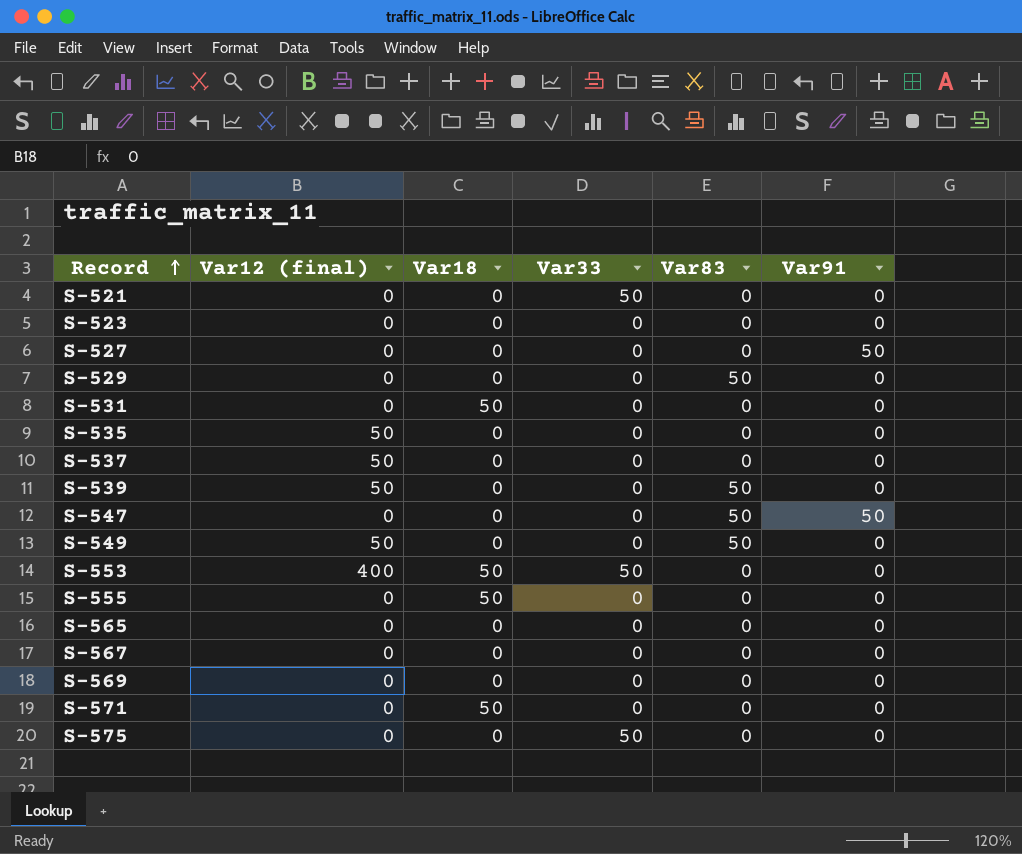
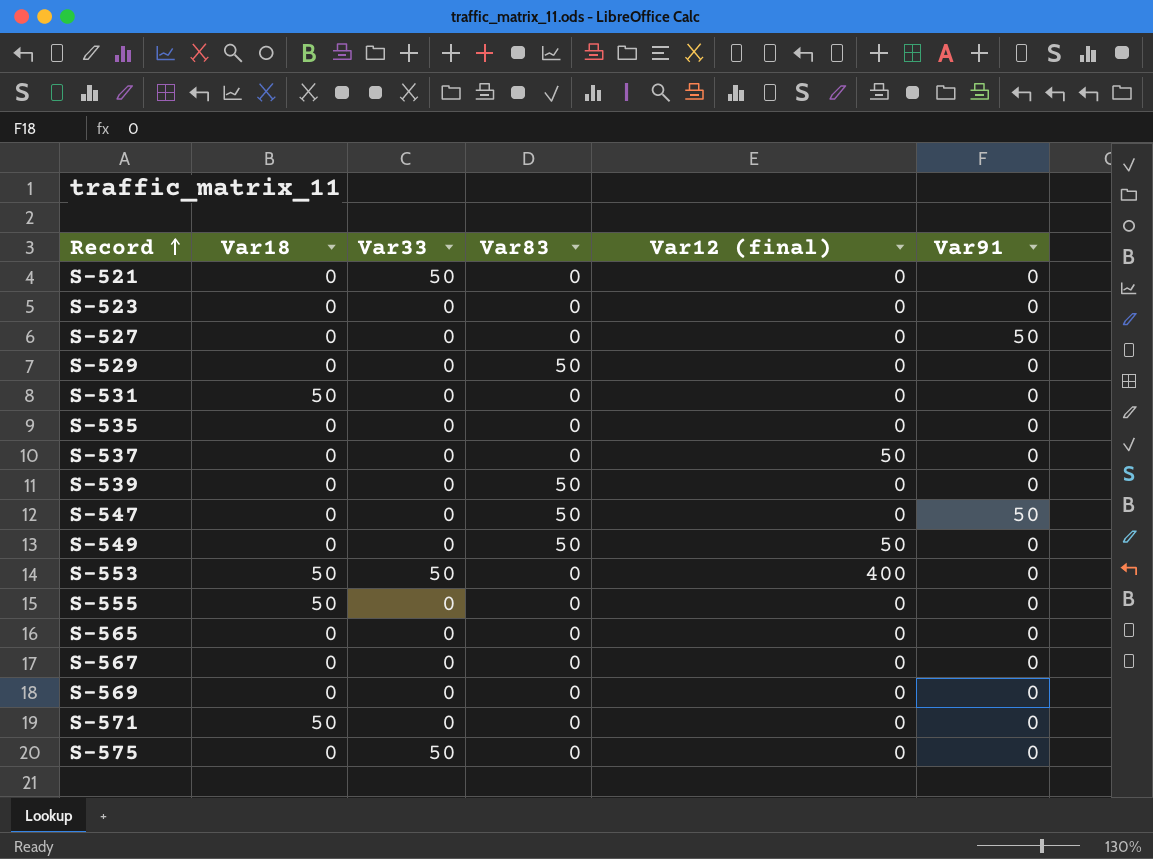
column Var12 (final) | position: 2 -> 5
S-535 | Var12 (final): 50 -> 0
S-539 | Var12 (final): 50 -> 0

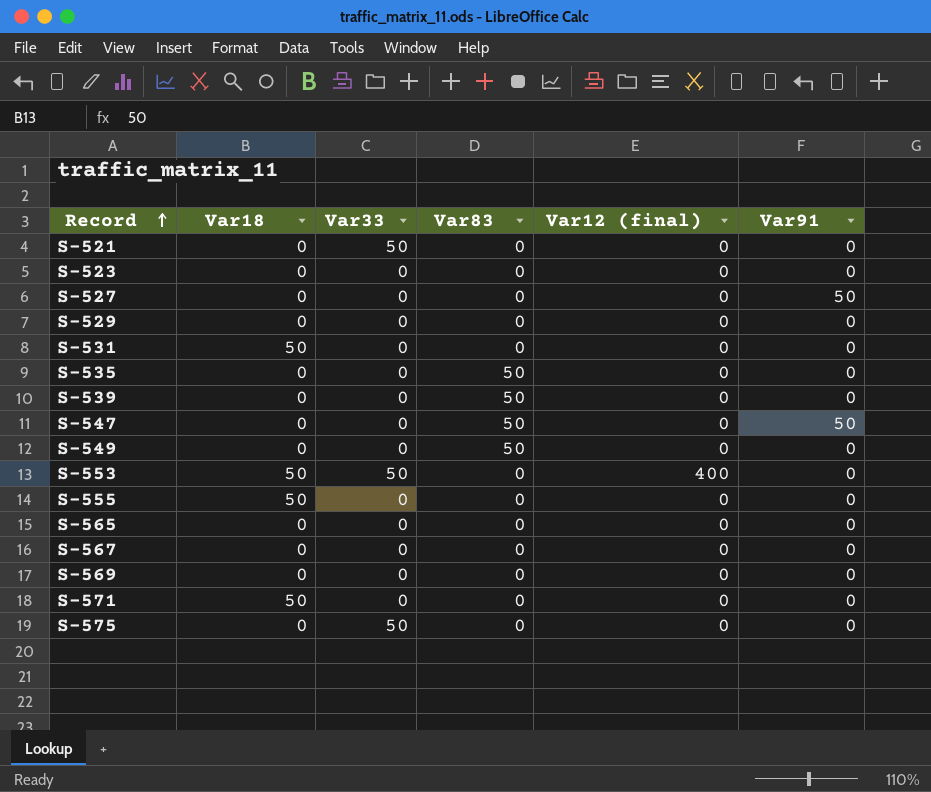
row S-537: 0 | 0 | 0 | 50 | 0 -> none
S-529 | Var83: 50 -> 0
S-535 | Var83: 0 -> 50
S-549 | Var12 (final): 50 -> 0

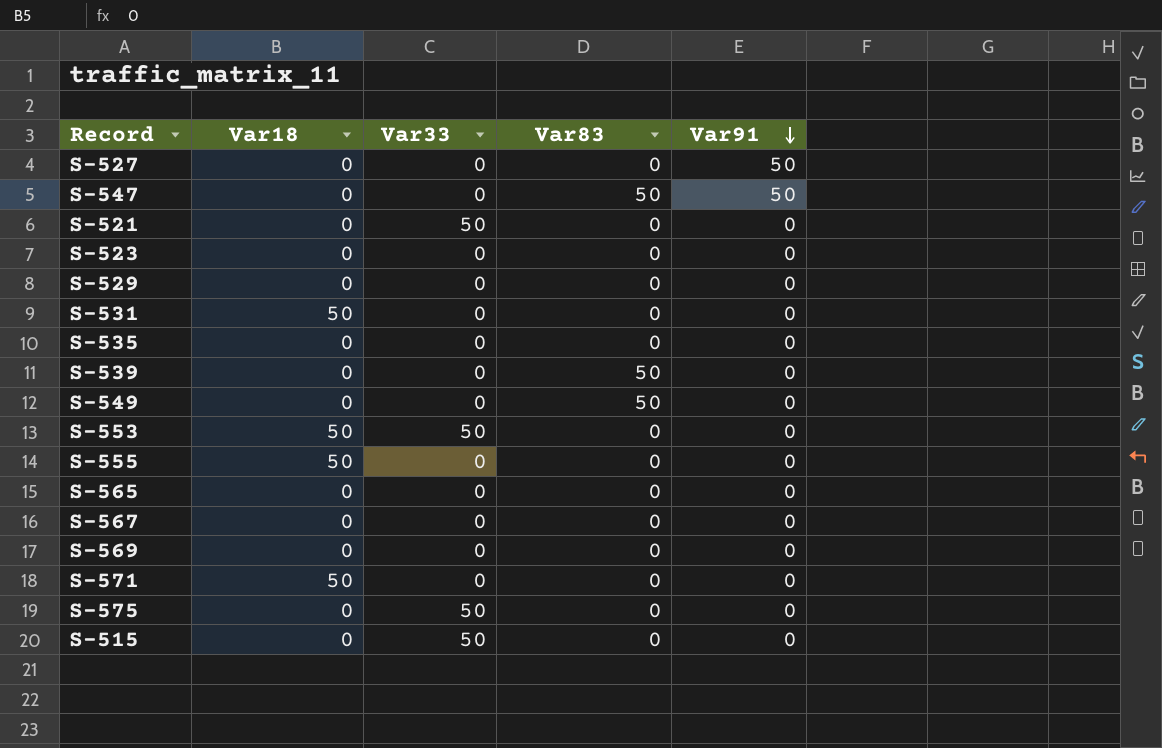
row order: Record ascending -> Var91 descending
column Var12 (final) | position: 5 -> none
S-535 | Var83: 50 -> 0
row S-515: none -> 0 | 50 | 0 | 0

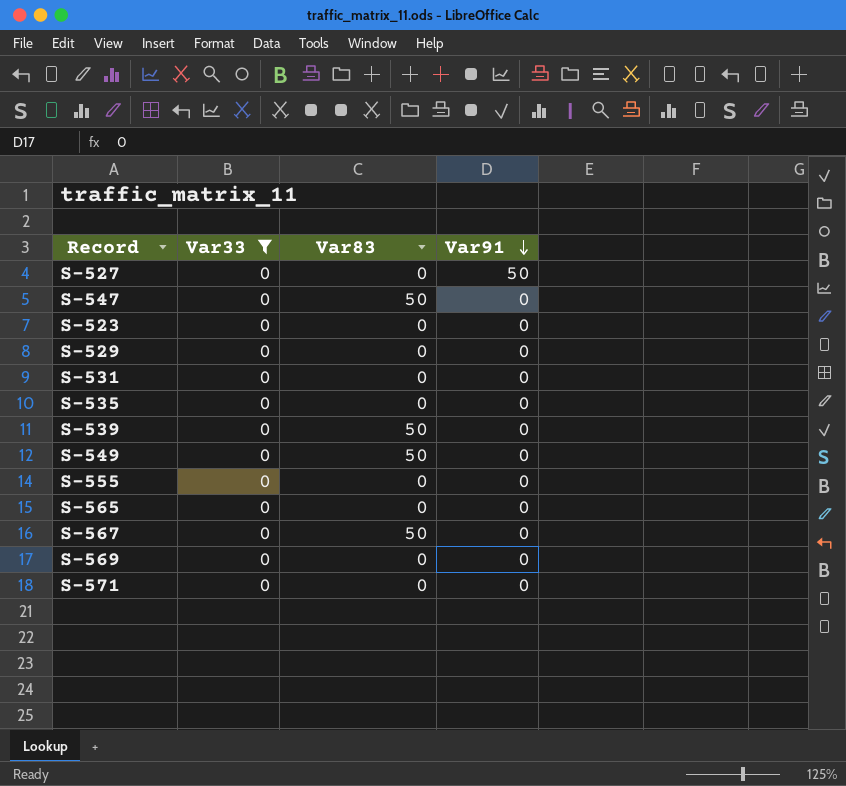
filter: none -> Var33 = 0
column Var18 | position: 2 -> none
S-547 | Var91: 50 -> 0
S-567 | Var83: 0 -> 50

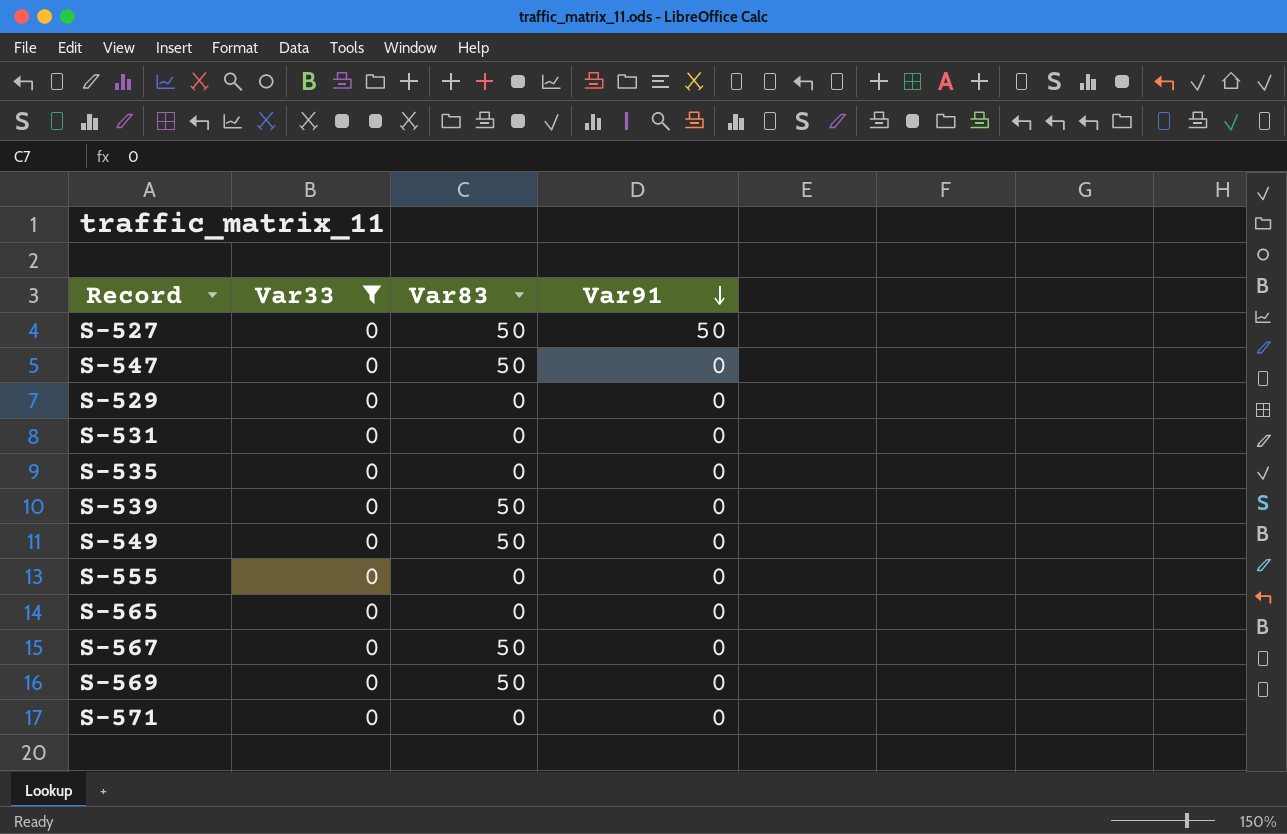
row S-523: 0 | 0 | 0 -> none
S-527 | Var83: 0 -> 50
S-569 | Var83: 0 -> 50

